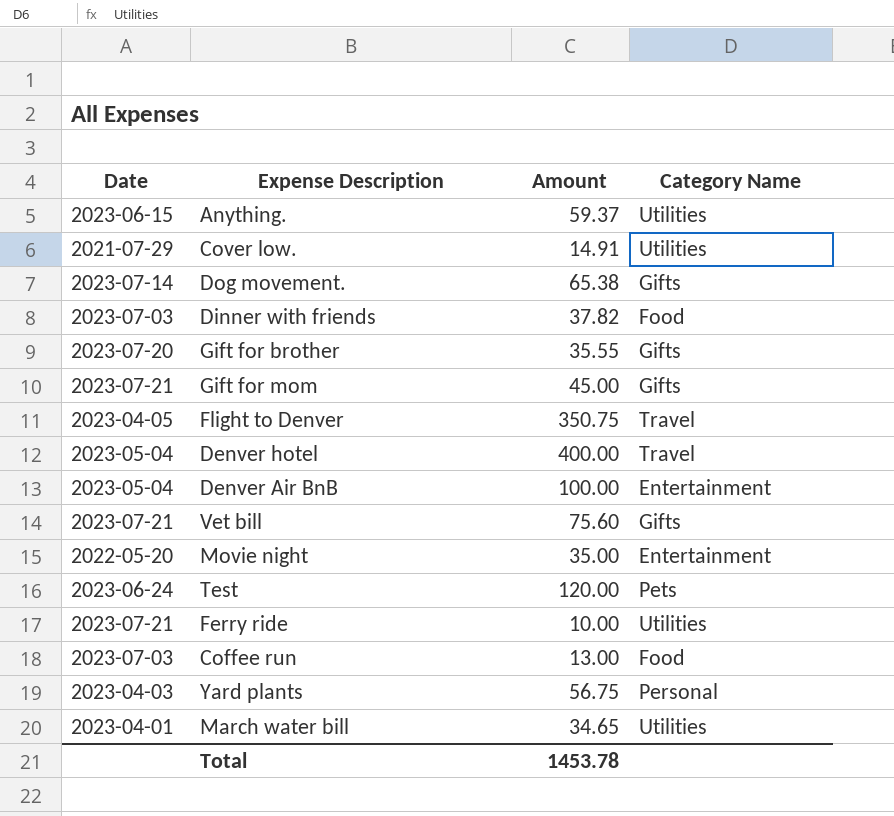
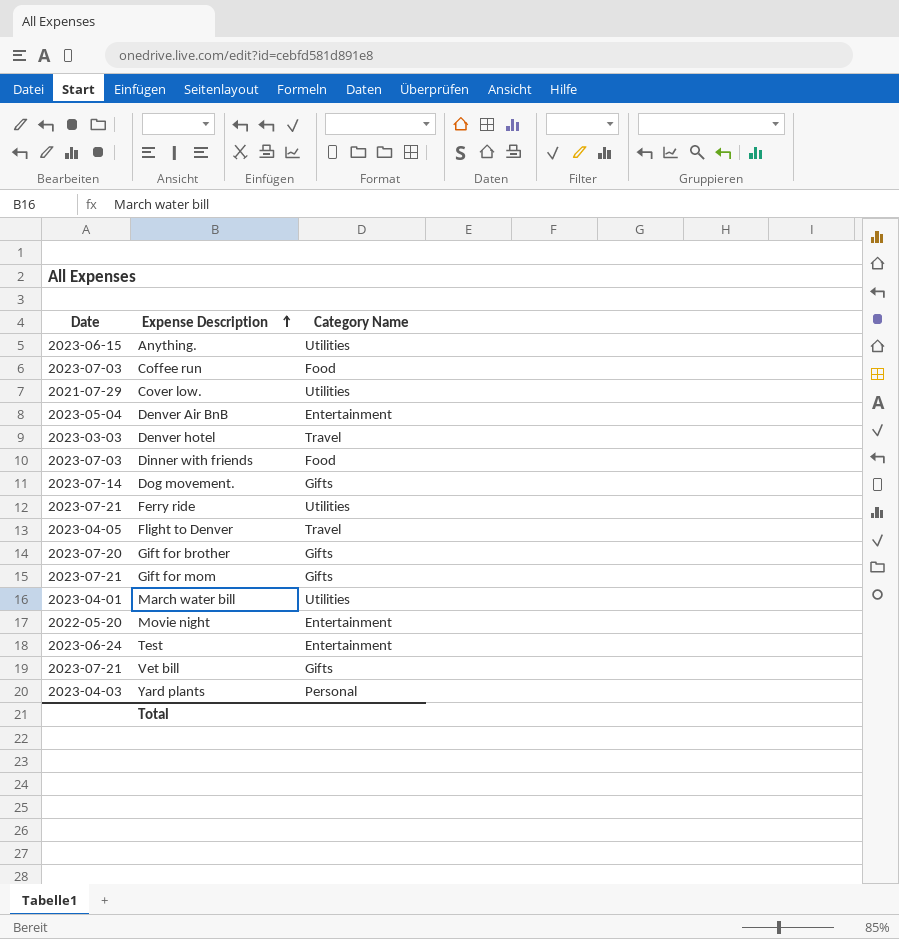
row order: none -> Expense Description ascending
column Amount | position: 3 -> none
Denver hotel | Date: 2023-05-04 -> 2023-03-03
Test | Category Name: Pets -> Entertainment

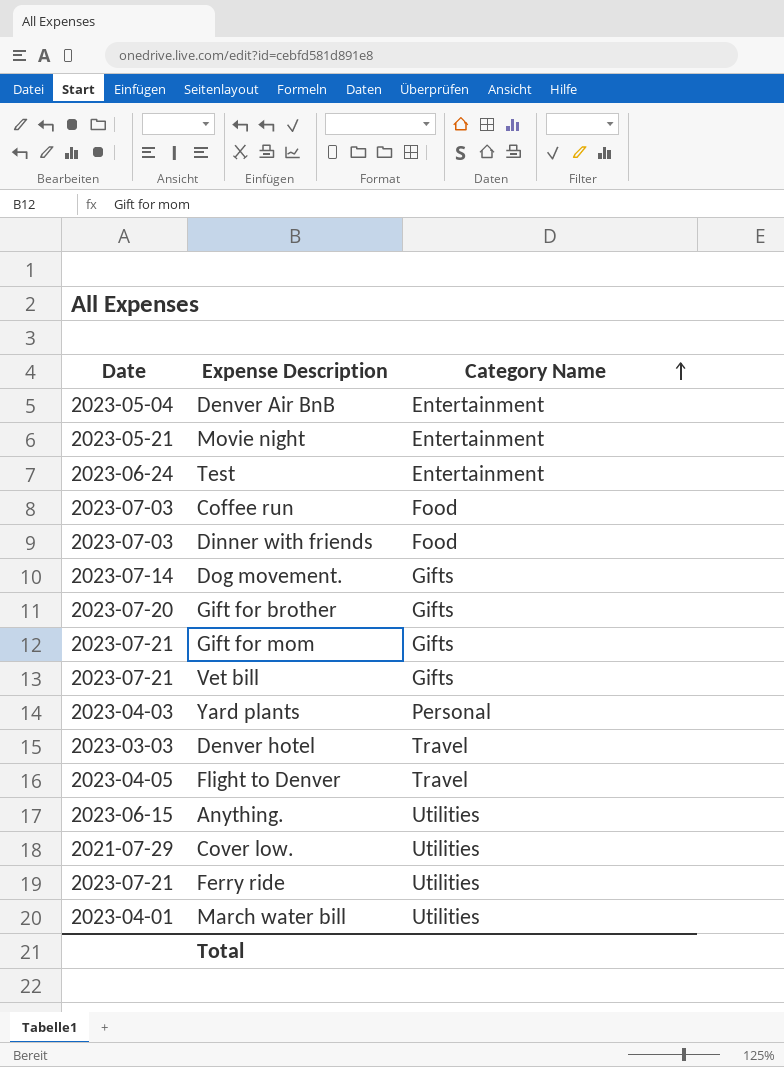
row order: Expense Description ascending -> Category Name ascending
Movie night | Date: 2022-05-20 -> 2023-05-21

